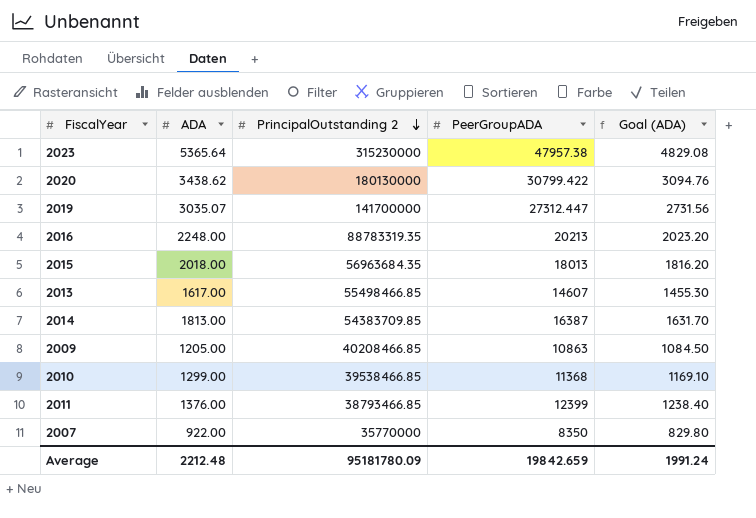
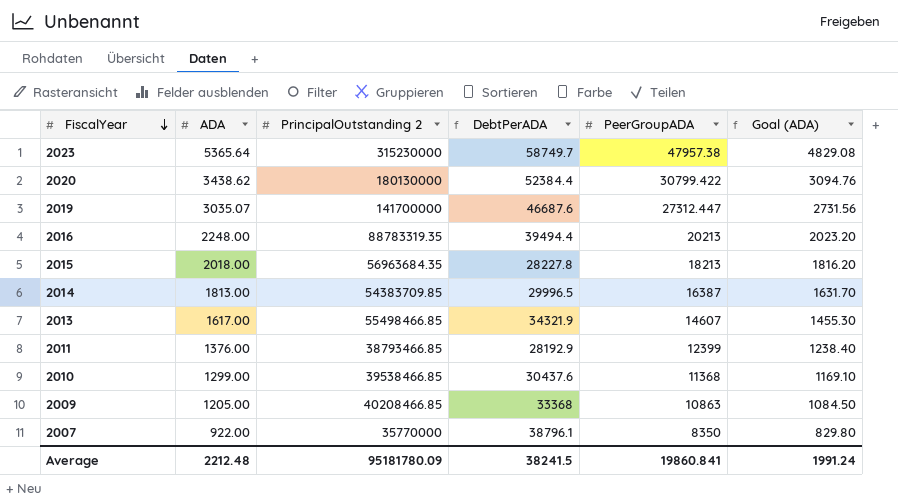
row order: PrincipalOutstanding 2 descending -> FiscalYear descending
column DebtPerADA | formula: none -> [PrincipalOutstanding 2] / [ADA]
2015 | PeerGroupADA: 18013 -> 18213
Average | PeerGroupADA: 19842.659 -> 19860.841

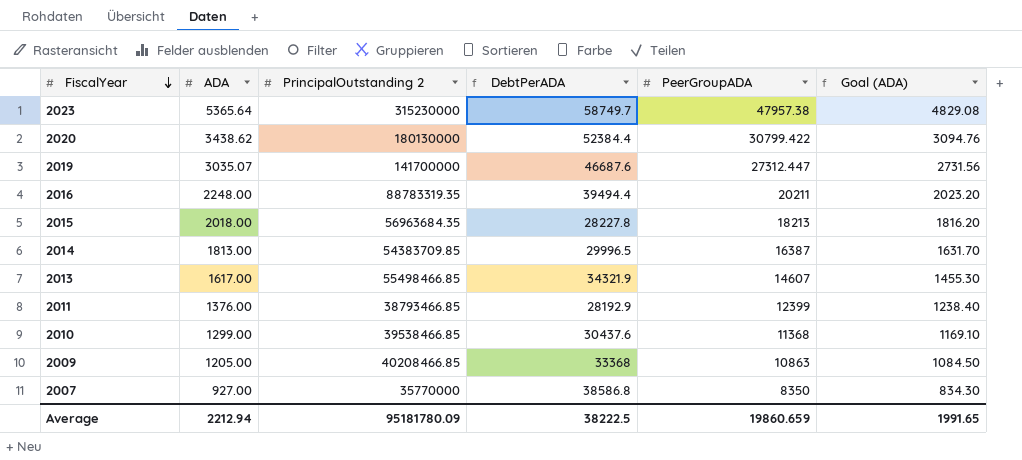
2016 | PeerGroupADA: 20213 -> 20211
2007 | ADA: 922.00 -> 927.00
2007 | DebtPerADA: 38796.1 -> 38586.8
2007 | Goal (ADA): 829.80 -> 834.30
Average | ADA: 2212.48 -> 2212.94
Average | DebtPerADA: 38241.5 -> 38222.5
Average | PeerGroupADA: 19860.841 -> 19860.659
Average | Goal (ADA): 1991.24 -> 1991.65

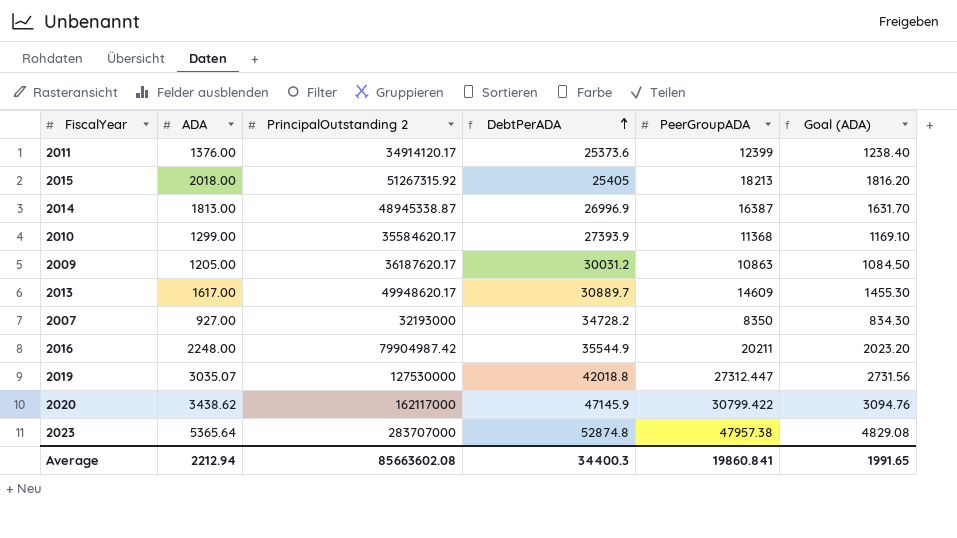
row order: FiscalYear descending -> DebtPerADA ascending
2011 | PrincipalOutstanding 2: 38793466.85 -> 34914120.17
2011 | DebtPerADA: 28192.9 -> 25373.6
2015 | PrincipalOutstanding 2: 56963684.35 -> 51267315.92
2015 | DebtPerADA: 28227.8 -> 25405
2014 | PrincipalOutstanding 2: 54383709.85 -> 48945338.87
2014 | DebtPerADA: 29996.5 -> 26996.9
2010 | PrincipalOutstanding 2: 39538466.85 -> 35584620.17
2010 | DebtPerADA: 30437.6 -> 27393.9
2009 | PrincipalOutstanding 2: 40208466.85 -> 36187620.17
2009 | DebtPerADA: 33368 -> 30031.2
2013 | PrincipalOutstanding 2: 55498466.85 -> 49948620.17
2013 | DebtPerADA: 34321.9 -> 30889.7
2013 | PeerGroupADA: 14607 -> 14609
2007 | PrincipalOutstanding 2: 35770000 -> 32193000
2007 | DebtPerADA: 38586.8 -> 34728.2
2016 | PrincipalOutstanding 2: 88783319.35 -> 79904987.42
2016 | DebtPerADA: 39494.4 -> 35544.9
2019 | PrincipalOutstanding 2: 141700000 -> 127530000
2019 | DebtPerADA: 46687.6 -> 42018.8
2020 | PrincipalOutstanding 2: 180130000 -> 162117000
2020 | DebtPerADA: 52384.4 -> 47145.9
2023 | PrincipalOutstanding 2: 315230000 -> 283707000
2023 | DebtPerADA: 58749.7 -> 52874.8
Average | PrincipalOutstanding 2: 95181780.09 -> 85663602.08
Average | DebtPerADA: 38222.5 -> 34400.3
Average | PeerGroupADA: 19860.659 -> 19860.841

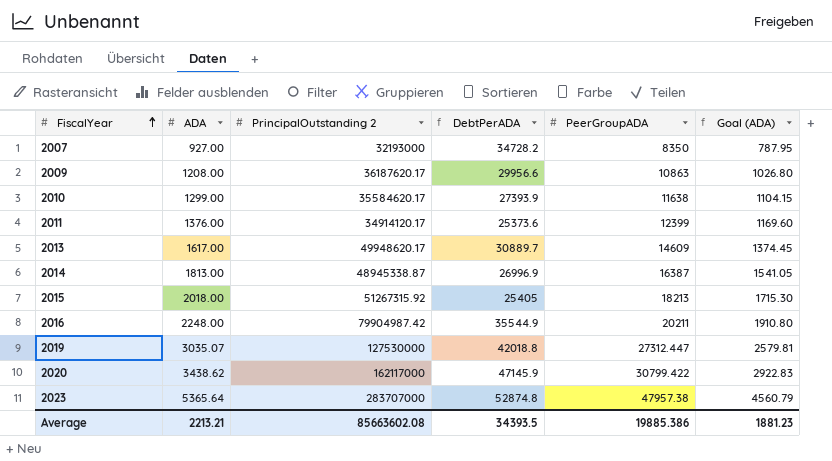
row order: DebtPerADA ascending -> FiscalYear ascending
column Goal (ADA) | formula: [ADA] * 0.9 -> [ADA] * 0.85
2009 | ADA: 1205.00 -> 1208.00
2009 | DebtPerADA: 30031.2 -> 29956.6
2010 | PeerGroupADA: 11368 -> 11638
Average | ADA: 2212.94 -> 2213.21
Average | DebtPerADA: 34400.3 -> 34393.5
Average | PeerGroupADA: 19860.841 -> 19885.386
Average | Goal (ADA): 1991.65 -> 1881.23

